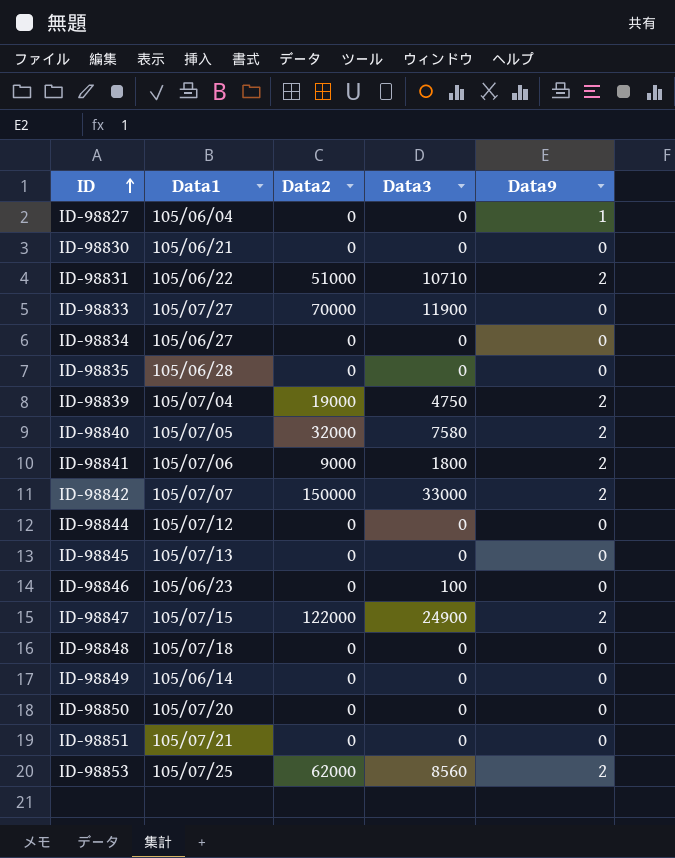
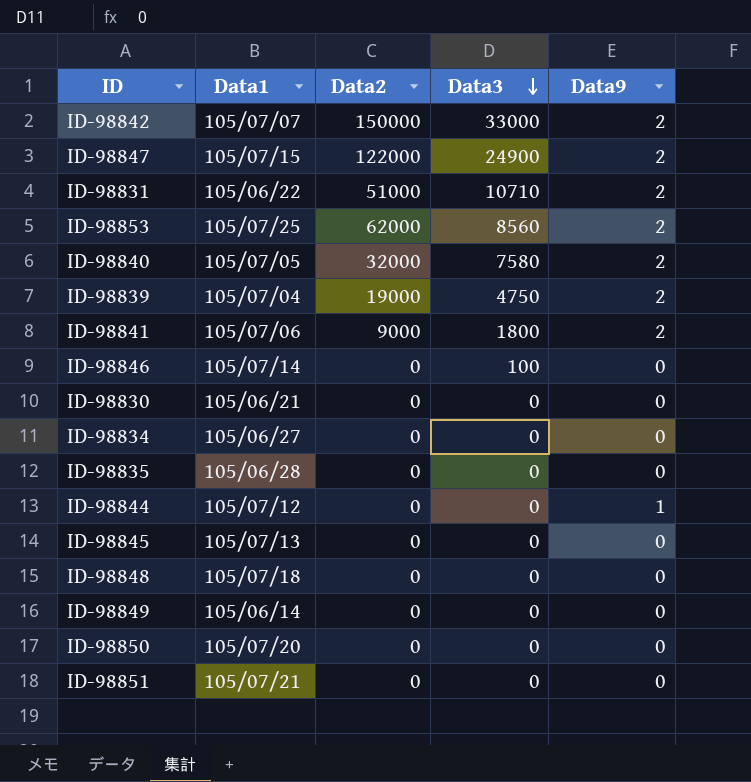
row order: ID ascending -> Data3 descending
row ID-98827: 105/06/04 | 0 | 0 | 1 -> none
row ID-98833: 105/07/27 | 70000 | 11900 | 0 -> none
ID-98846 | Data1: 105/06/23 -> 105/07/14
ID-98844 | Data9: 0 -> 1

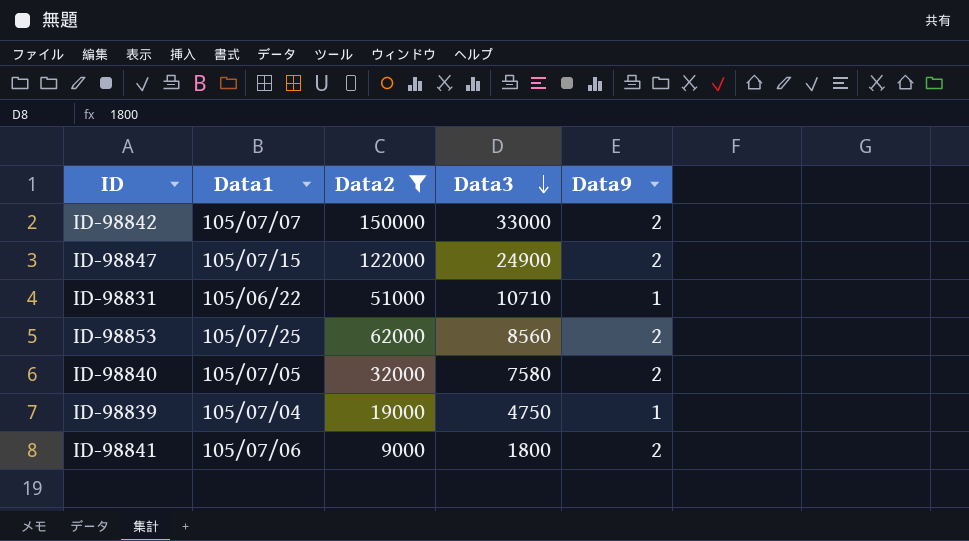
filter: none -> Data2 != 0
ID-98831 | Data9: 2 -> 1
ID-98839 | Data9: 2 -> 1

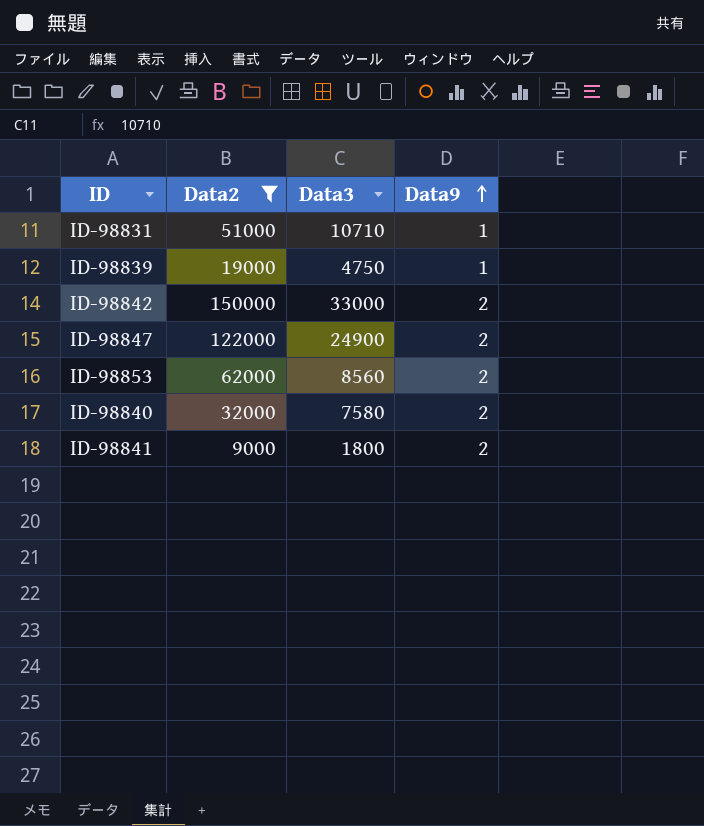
row order: Data3 descending -> Data9 ascending
column Data1 | position: 2 -> none

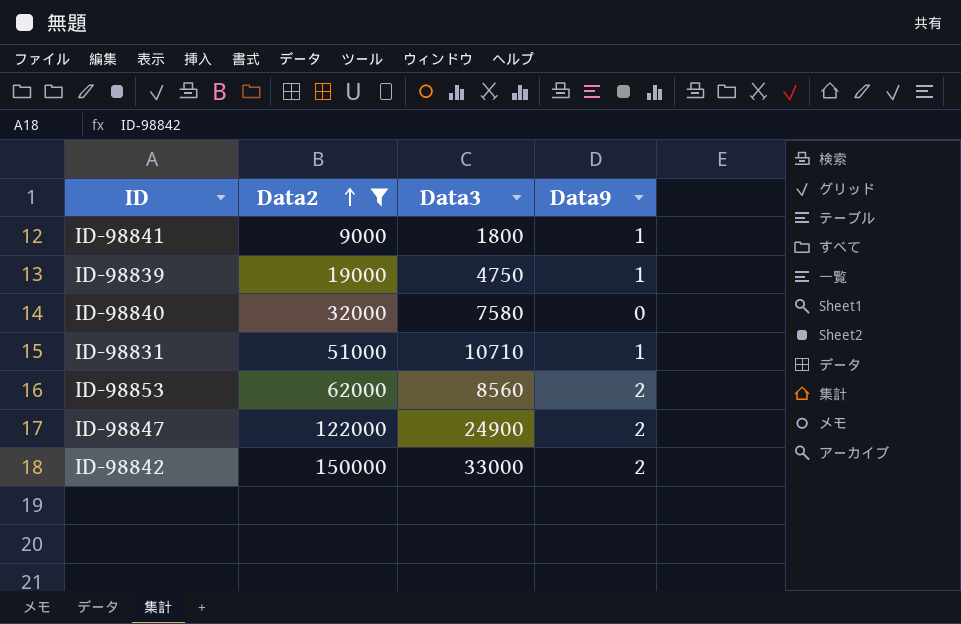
row order: Data9 ascending -> Data2 ascending
ID-98841 | Data9: 2 -> 1
ID-98840 | Data9: 2 -> 0

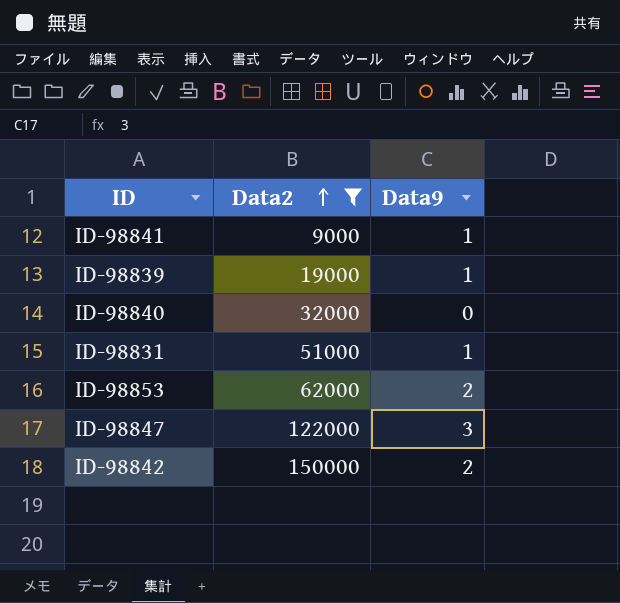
column Data3 | position: 3 -> none
ID-98847 | Data9: 2 -> 3

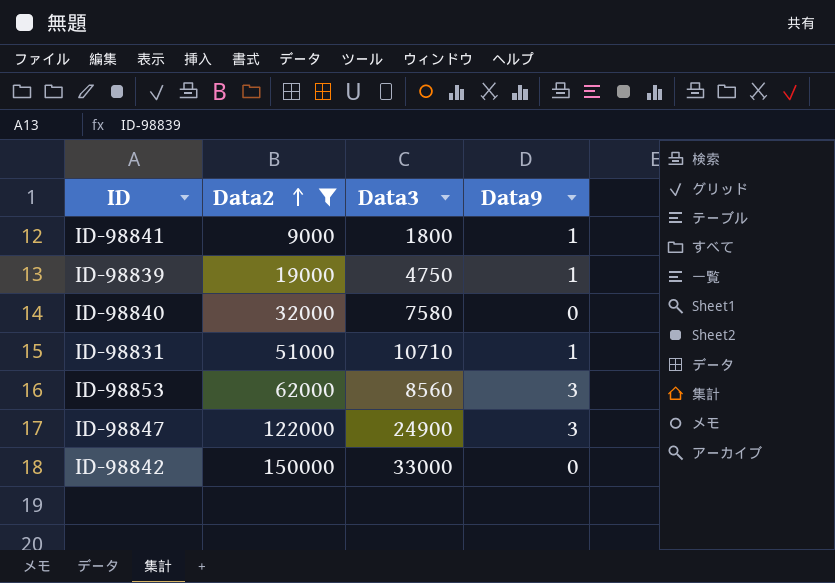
column Data3 | position: none -> 3
ID-98853 | Data9: 2 -> 3
ID-98842 | Data9: 2 -> 0

